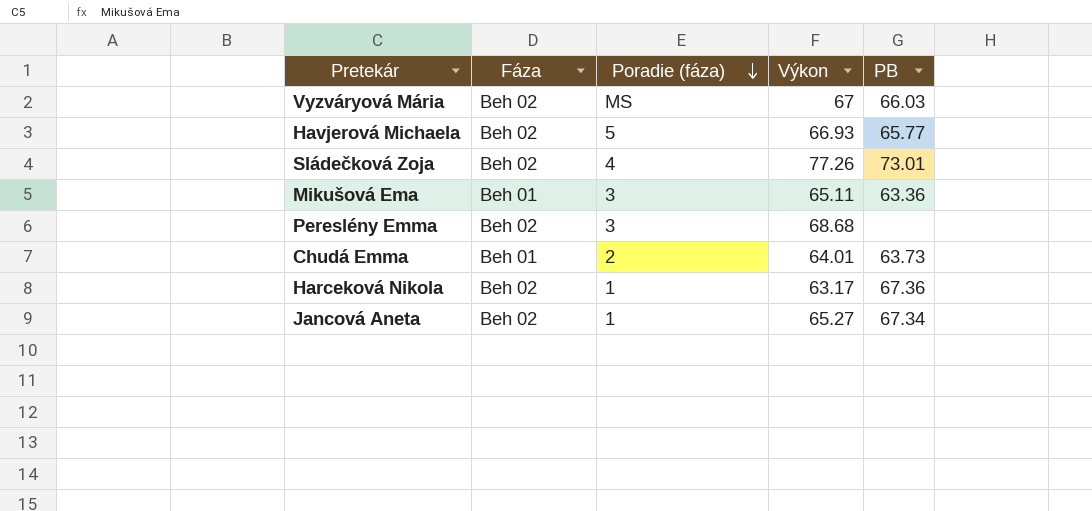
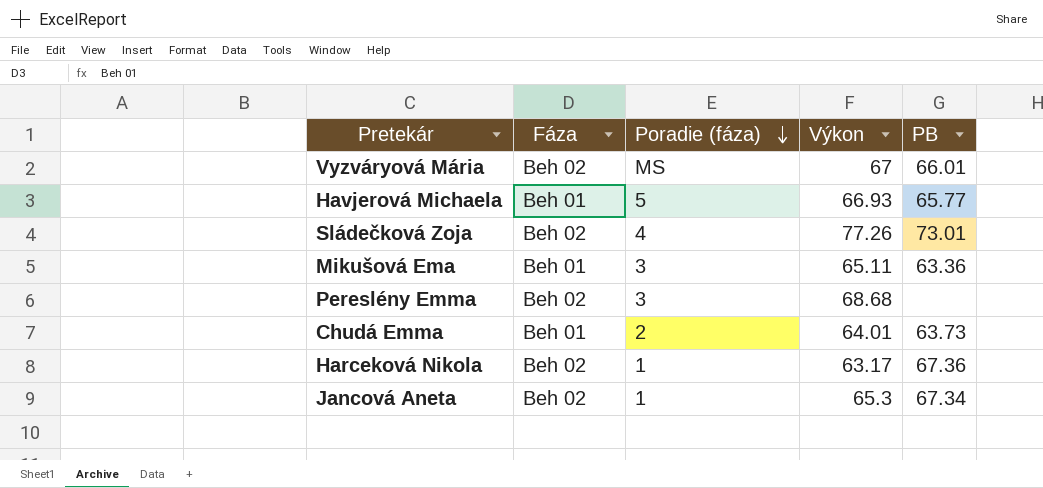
Vyzváryová Mária | PB: 66.03 -> 66.01
Havjerová Michaela | Fáza: Beh 02 -> Beh 01
Jancová Aneta | Výkon: 65.27 -> 65.3

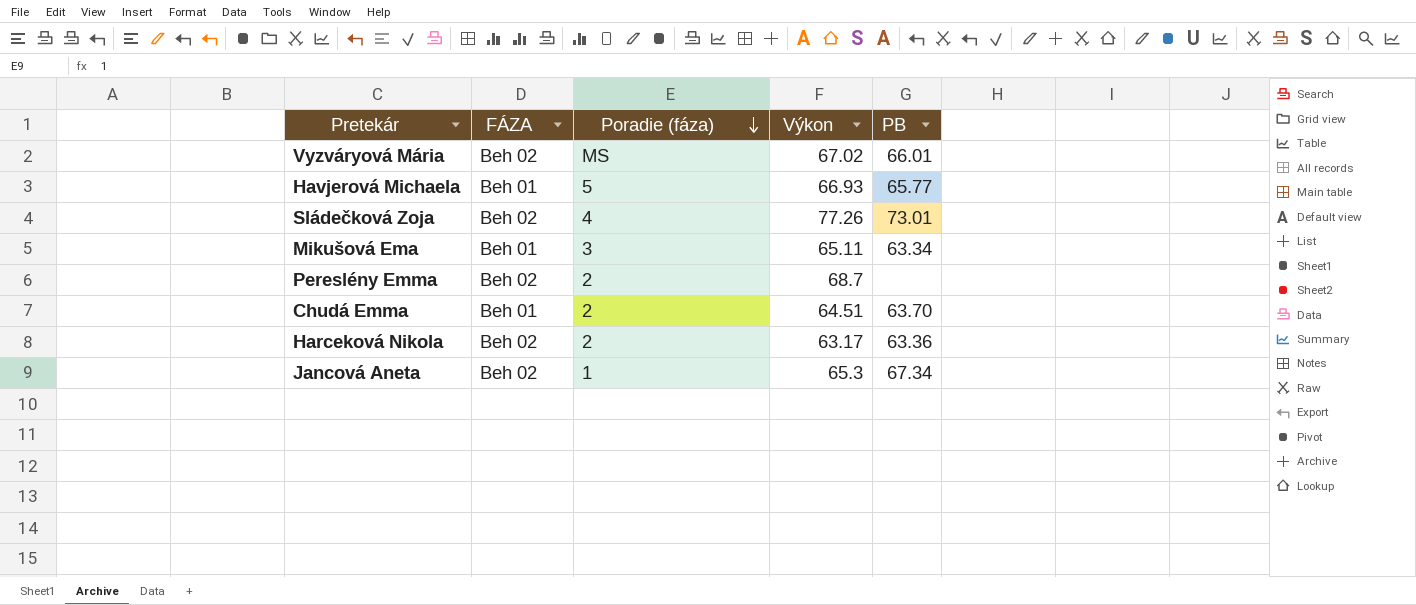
column name: Fáza -> FÁZA
Vyzváryová Mária | Výkon: 67 -> 67.02
Mikušová Ema | PB: 63.36 -> 63.34
Pereslény Emma | Poradie (fáza): 3 -> 2
Pereslény Emma | Výkon: 68.68 -> 68.7
Chudá Emma | Výkon: 64.01 -> 64.51
Chudá Emma | PB: 63.73 -> 63.70
Harceková Nikola | Poradie (fáza): 1 -> 2
Harceková Nikola | PB: 67.36 -> 63.36

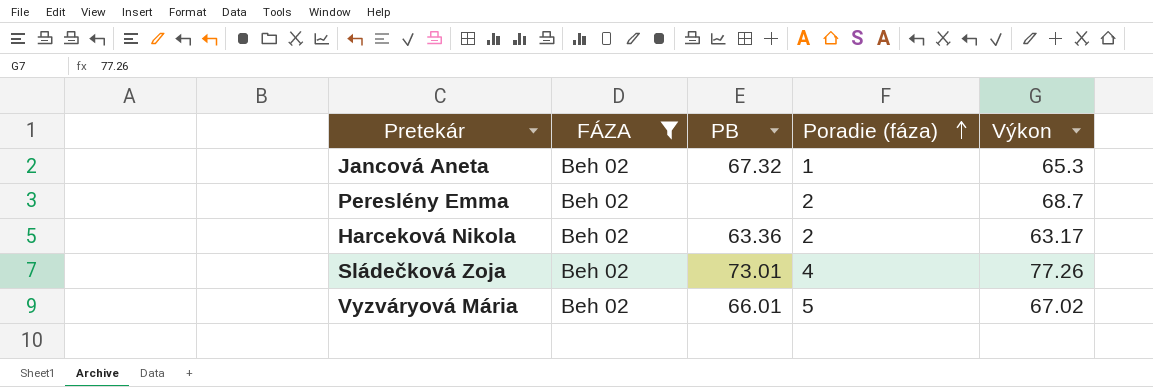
filter: none -> FÁZA = Beh 02
row order: Poradie (fáza) descending -> Poradie (fáza) ascending
column PB | position: 5 -> 3
Jancová Aneta | PB: 67.34 -> 67.32
Vyzváryová Mária | Poradie (fáza): MS -> 5

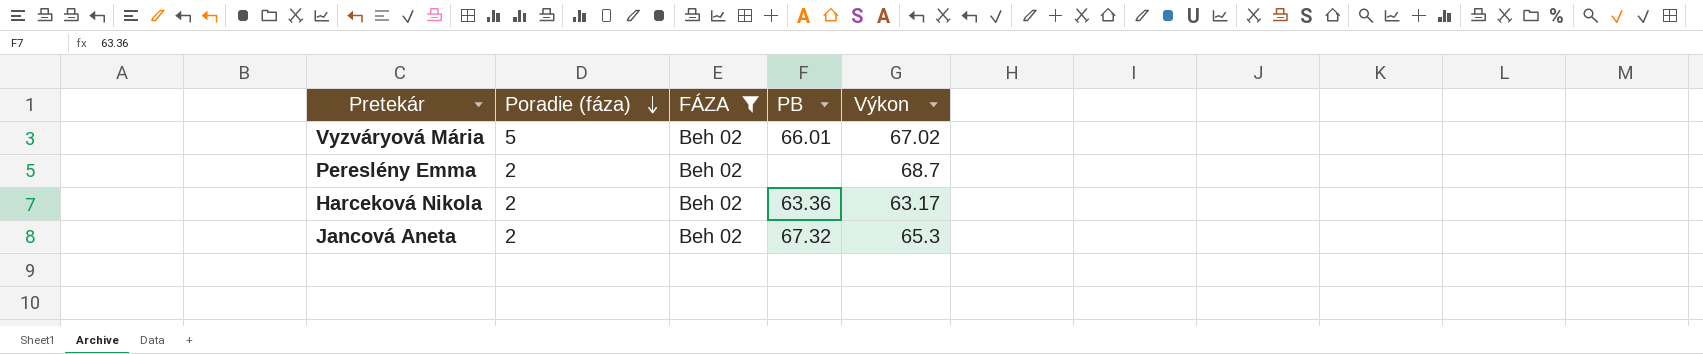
row order: Poradie (fáza) ascending -> Poradie (fáza) descending
column Poradie (fáza) | position: 4 -> 2
row Sládečková Zoja: Beh 02 | 73.01 | 4 | 77.26 -> none
Jancová Aneta | Poradie (fáza): 1 -> 2

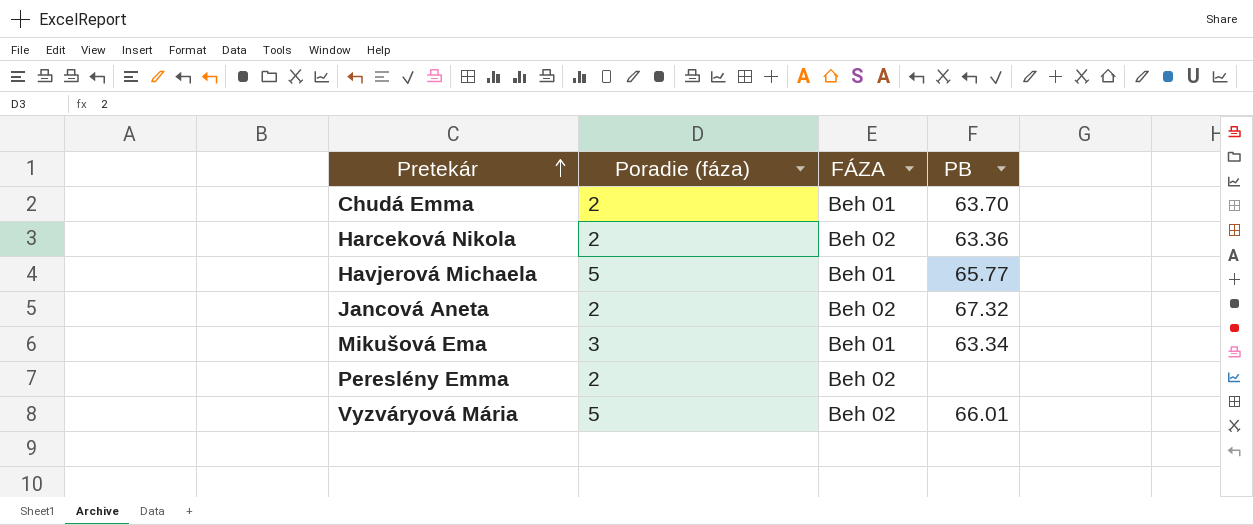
filter: FÁZA = Beh 02 -> none
row order: Poradie (fáza) descending -> Pretekár ascending
column Výkon | position: 5 -> none

